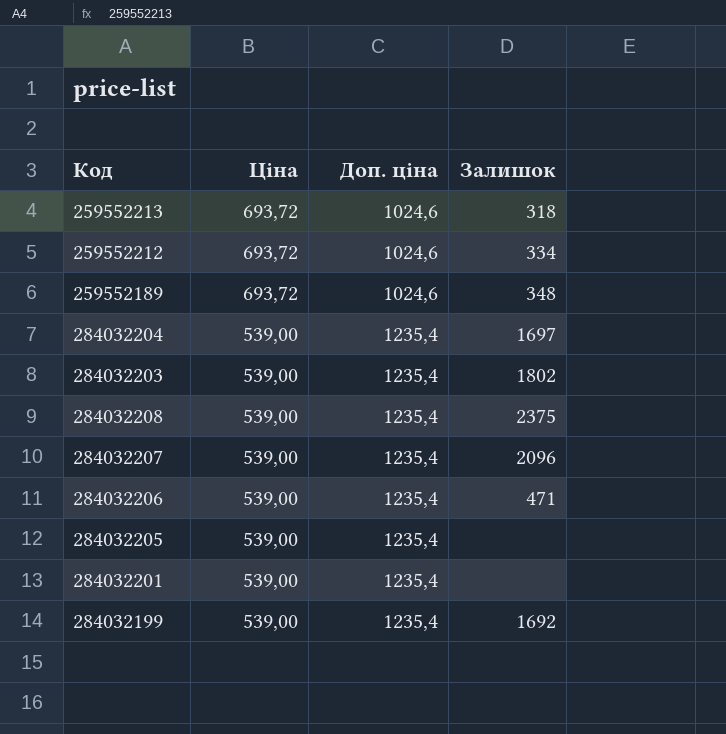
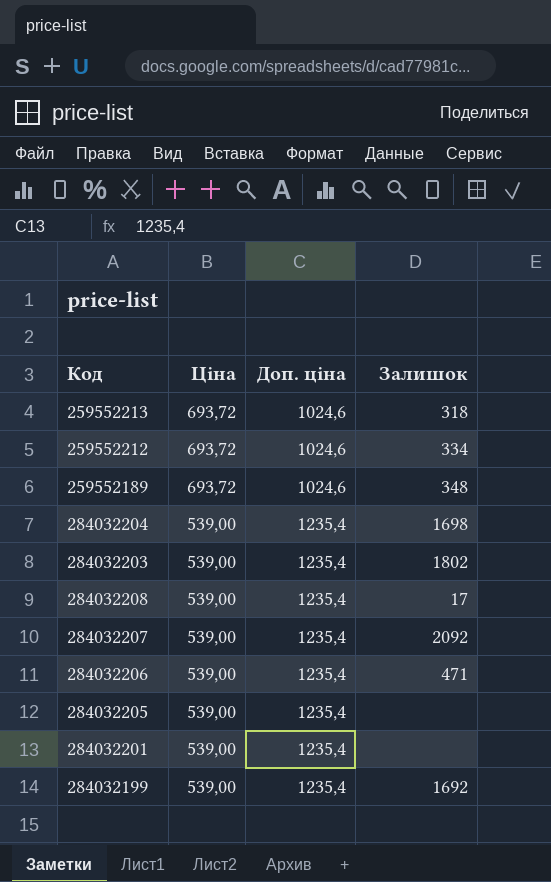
284032204 | Залишок: 1697 -> 1698
284032208 | Залишок: 2375 -> 17
284032207 | Залишок: 2096 -> 2092

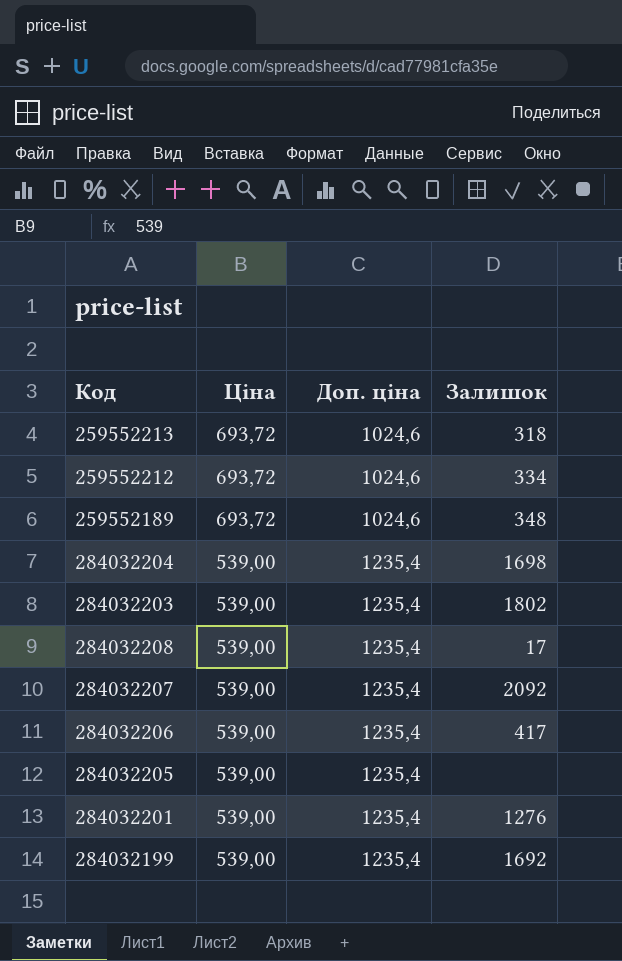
284032206 | Залишок: 471 -> 417
284032201 | Залишок: none -> 1276

